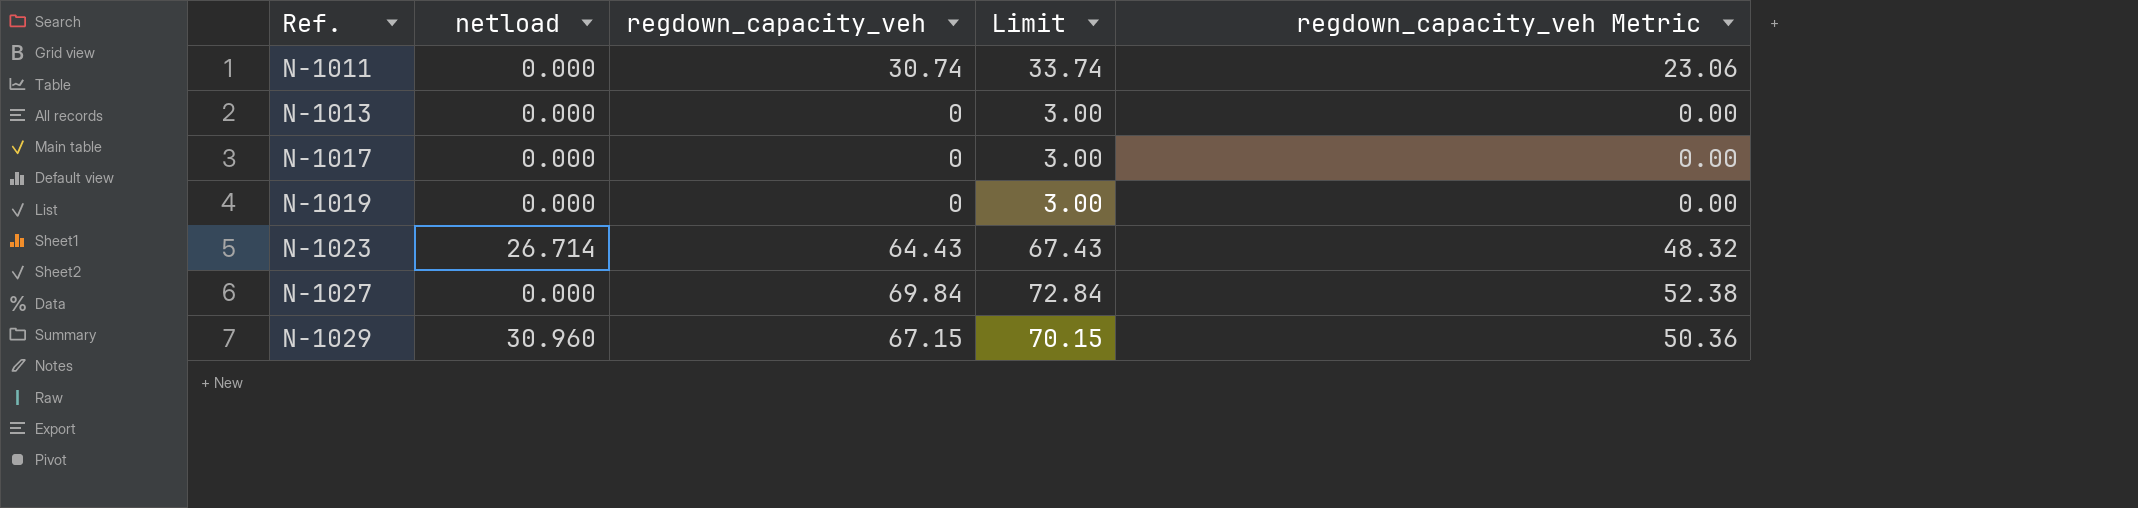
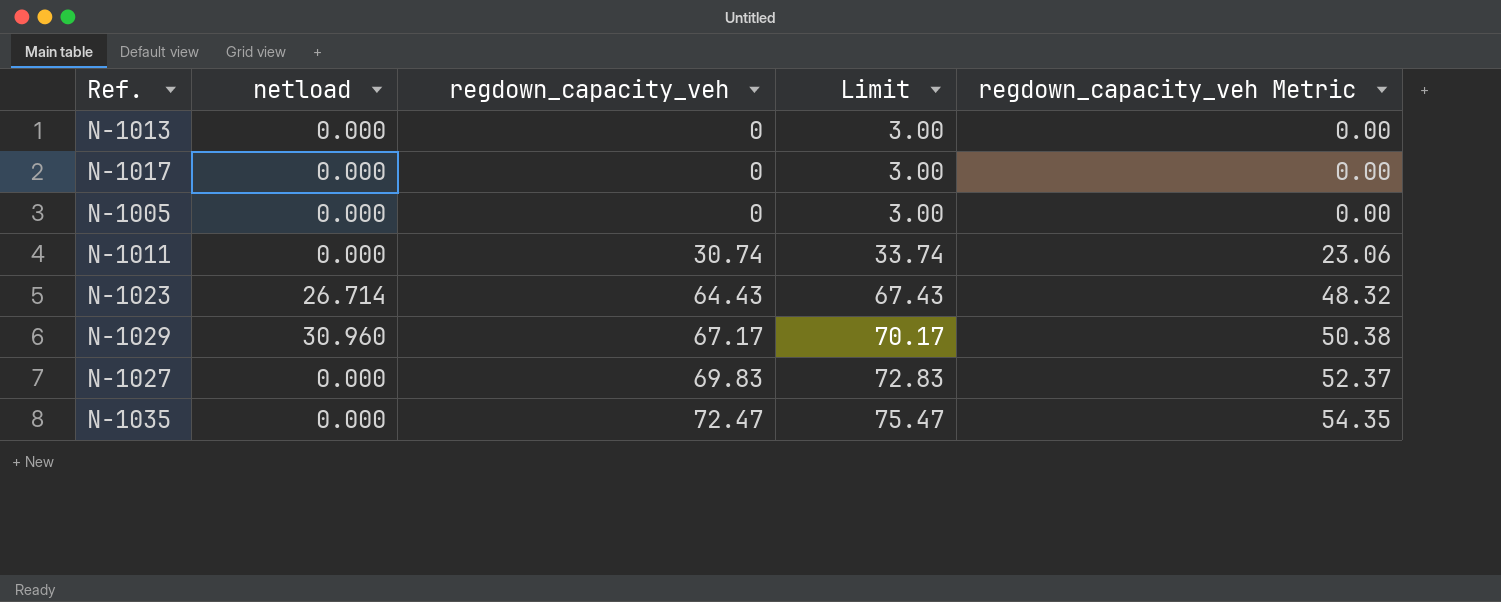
row order: Ref. ascending -> regdown_capacity_veh ascending
row N-1019: 0.000 | 0 | 3.00 | 0.00 -> none
row N-1005: none -> 0.000 | 0 | 3.00 | 0.00
N-1029 | regdown_capacity_veh: 67.15 -> 67.17
N-1029 | Limit: 70.15 -> 70.17
N-1029 | regdown_capacity_veh Metric: 50.36 -> 50.38
N-1027 | regdown_capacity_veh: 69.84 -> 69.83
N-1027 | Limit: 72.84 -> 72.83
N-1027 | regdown_capacity_veh Metric: 52.38 -> 52.37
row N-1035: none -> 0.000 | 72.47 | 75.47 | 54.35

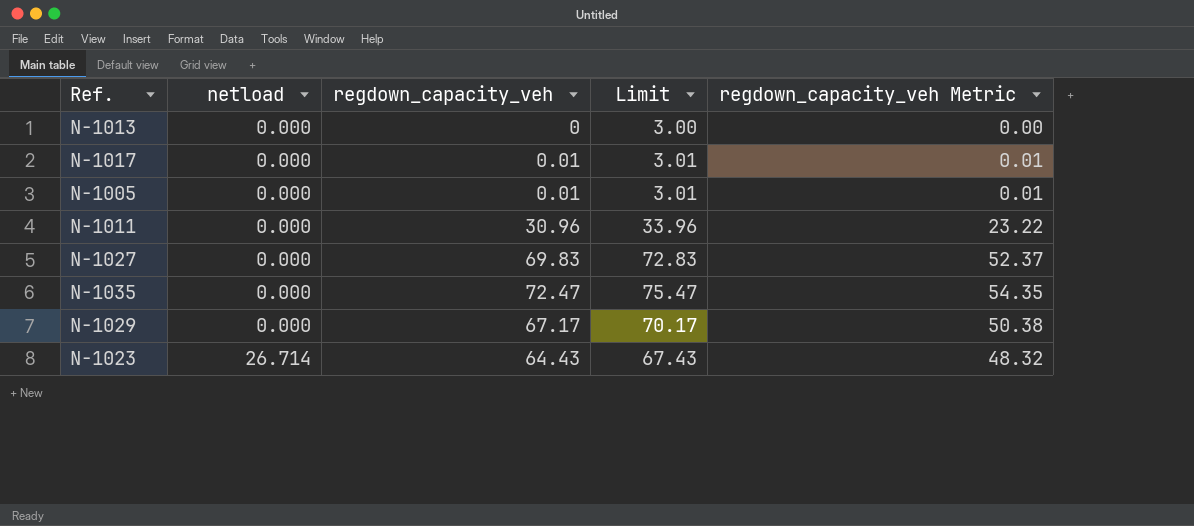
row order: regdown_capacity_veh ascending -> netload ascending
N-1017 | regdown_capacity_veh: 0 -> 0.01
N-1017 | Limit: 3.00 -> 3.01
N-1017 | regdown_capacity_veh Metric: 0.00 -> 0.01
N-1005 | regdown_capacity_veh: 0 -> 0.01
N-1005 | Limit: 3.00 -> 3.01
N-1005 | regdown_capacity_veh Metric: 0.00 -> 0.01
N-1011 | regdown_capacity_veh: 30.74 -> 30.96
N-1011 | Limit: 33.74 -> 33.96
N-1011 | regdown_capacity_veh Metric: 23.06 -> 23.22
N-1029 | netload: 30.960 -> 0.000

